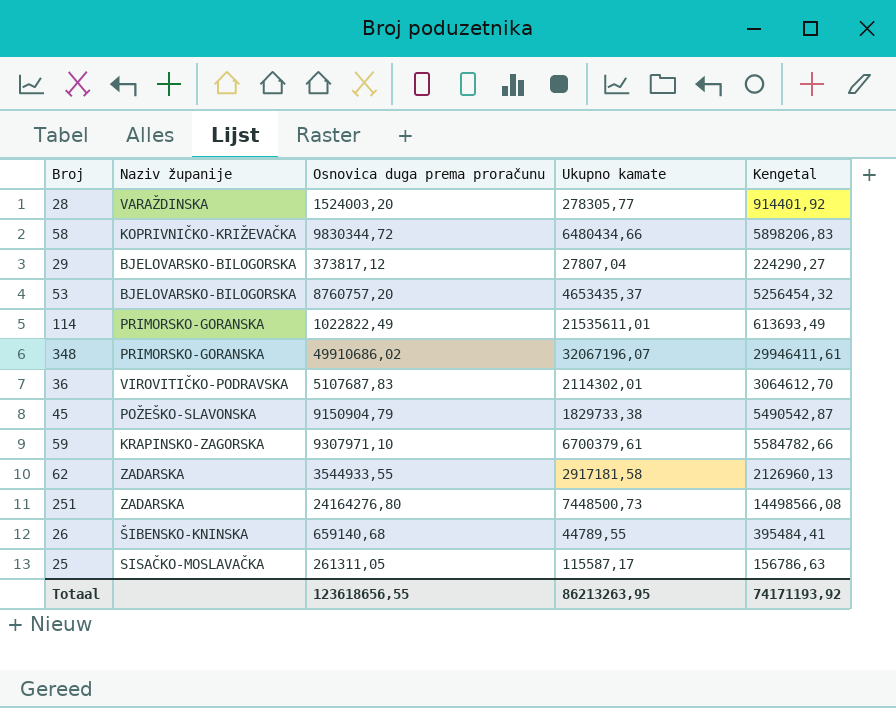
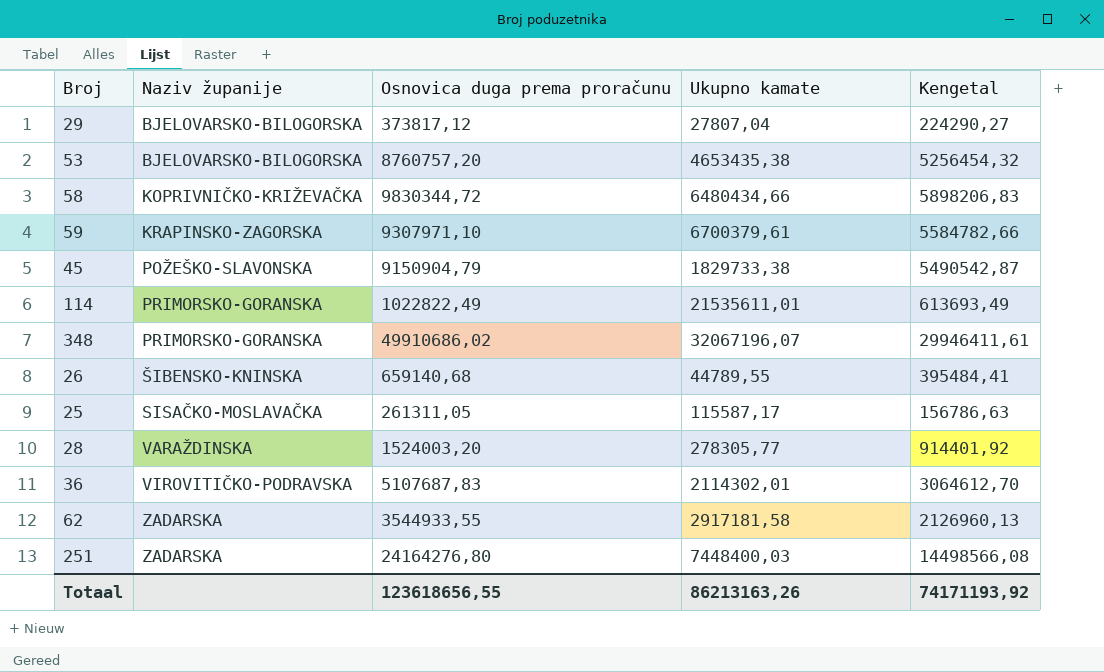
row order: none -> Naziv županije ascending
53 | Ukupno kamate: 4653435,37 -> 4653435,38
251 | Ukupno kamate: 7448500,73 -> 7448400,03
Totaal | Ukupno kamate: 86213263,95 -> 86213163,26

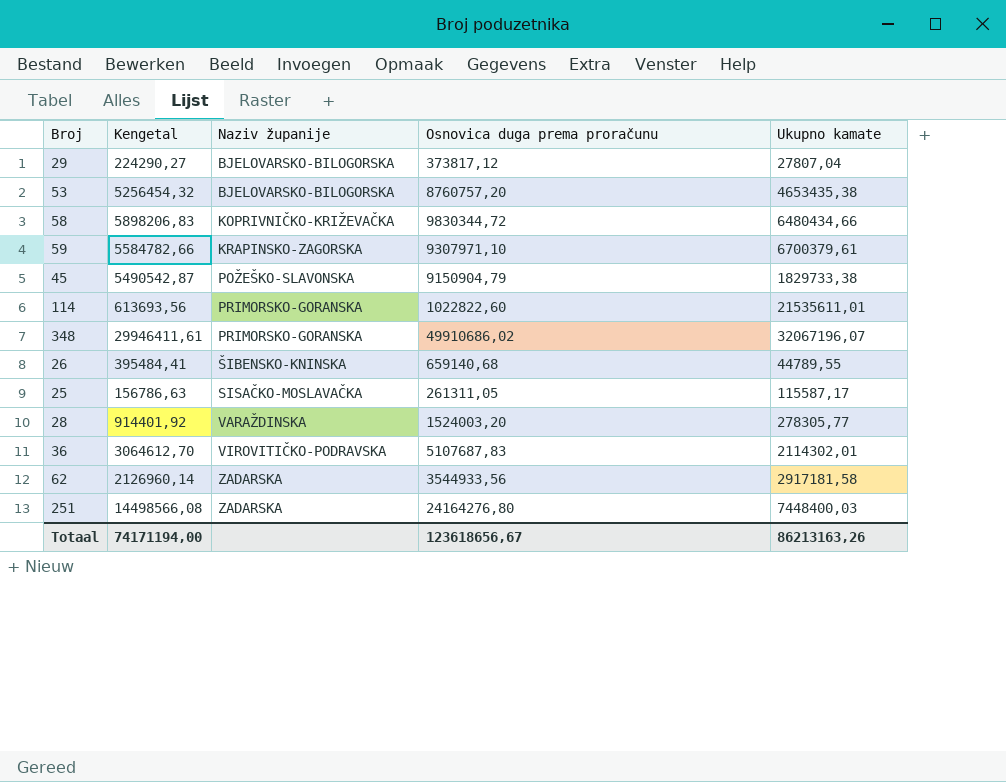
column Kengetal | position: 5 -> 2
114 | Kengetal: 613693,49 -> 613693,56
114 | Osnovica duga prema proračunu: 1022822,49 -> 1022822,60
62 | Kengetal: 2126960,13 -> 2126960,14
62 | Osnovica duga prema proračunu: 3544933,55 -> 3544933,56
Totaal | Kengetal: 74171193,92 -> 74171194,00
Totaal | Osnovica duga prema proračunu: 123618656,55 -> 123618656,67

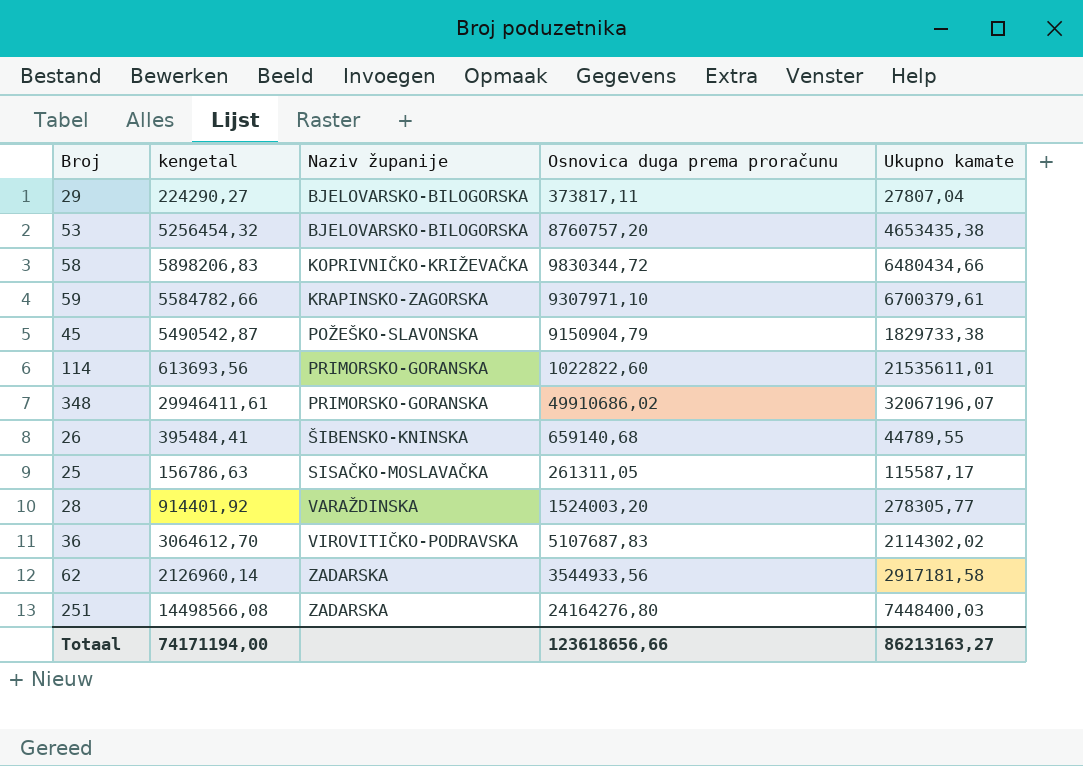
column name: Kengetal -> kengetal
29 | Osnovica duga prema proračunu: 373817,12 -> 373817,11
36 | Ukupno kamate: 2114302,01 -> 2114302,02
Totaal | Osnovica duga prema proračunu: 123618656,67 -> 123618656,66
Totaal | Ukupno kamate: 86213163,26 -> 86213163,27

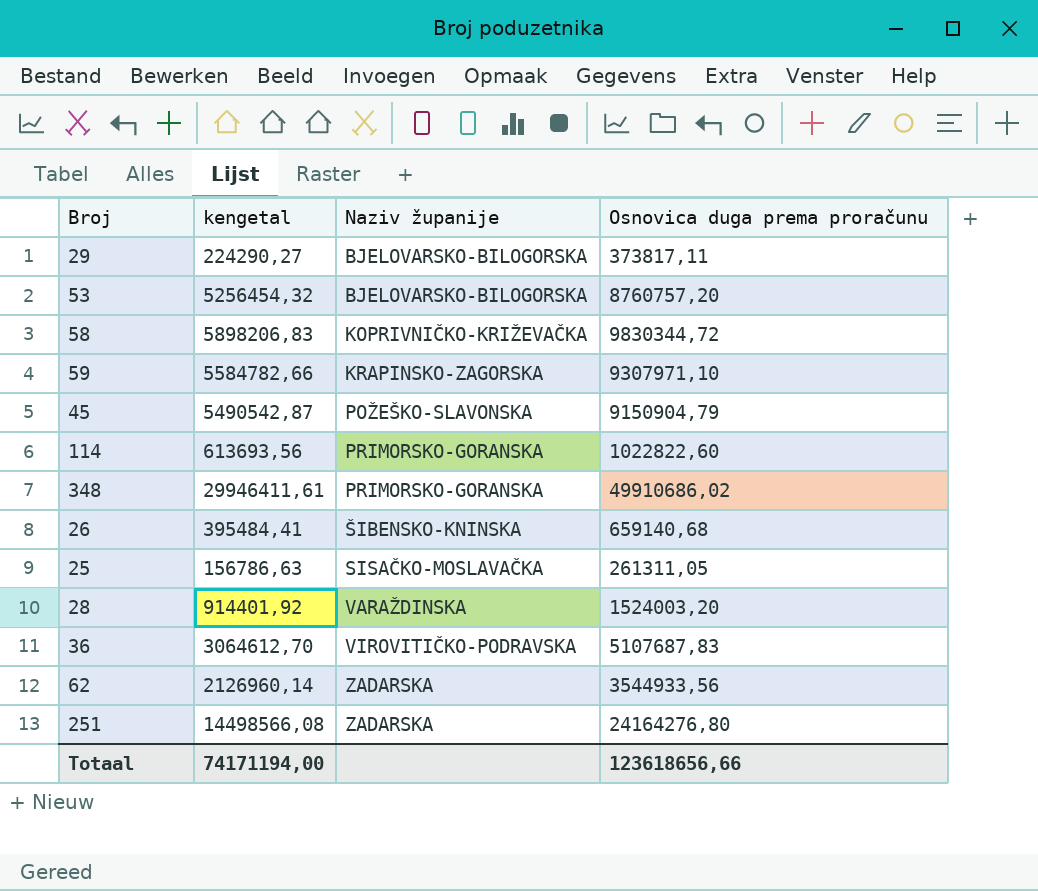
column Ukupno kamate | position: 5 -> none

